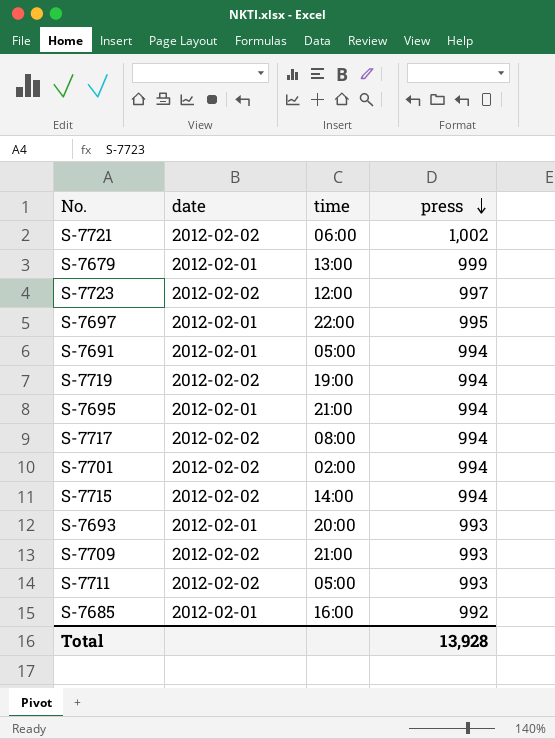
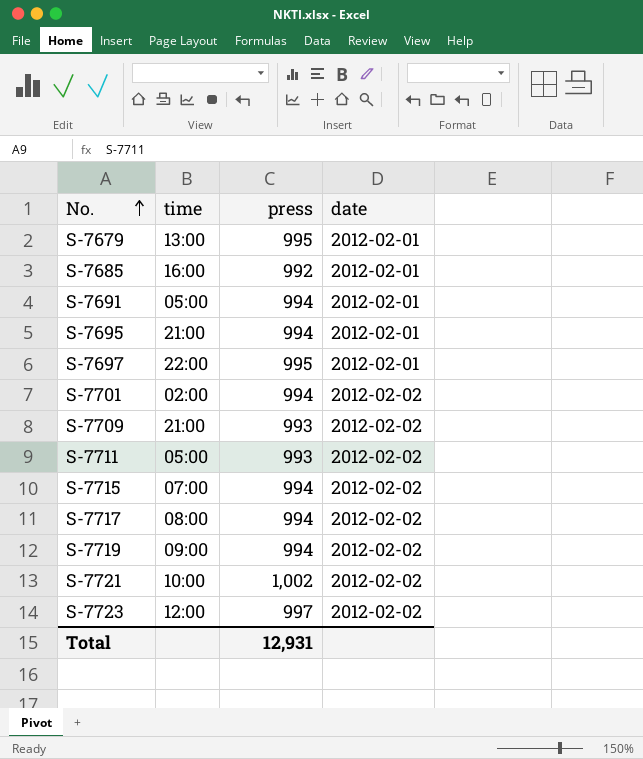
row order: press descending -> No. ascending
column date | position: 2 -> 4
row S-7693: 2012-02-01 | 20:00 | 993 -> none
S-7679 | press: 999 -> 995
S-7715 | time: 14:00 -> 07:00
S-7719 | time: 19:00 -> 09:00
S-7721 | time: 06:00 -> 10:00
Total | press: 13,928 -> 12,931

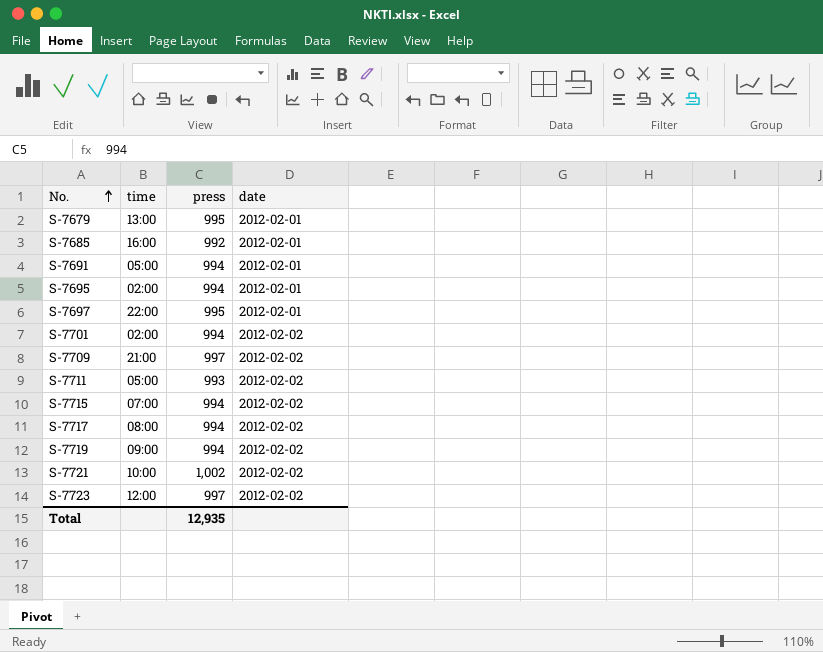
S-7695 | time: 21:00 -> 02:00
S-7709 | press: 993 -> 997
Total | press: 12,931 -> 12,935

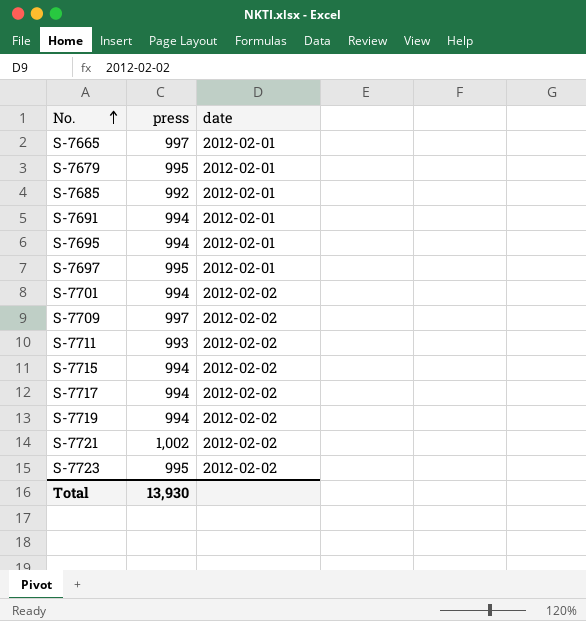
column time | position: 2 -> none
row S-7665: none -> 997 | 2012-02-01
S-7723 | press: 997 -> 995
Total | press: 12,935 -> 13,930

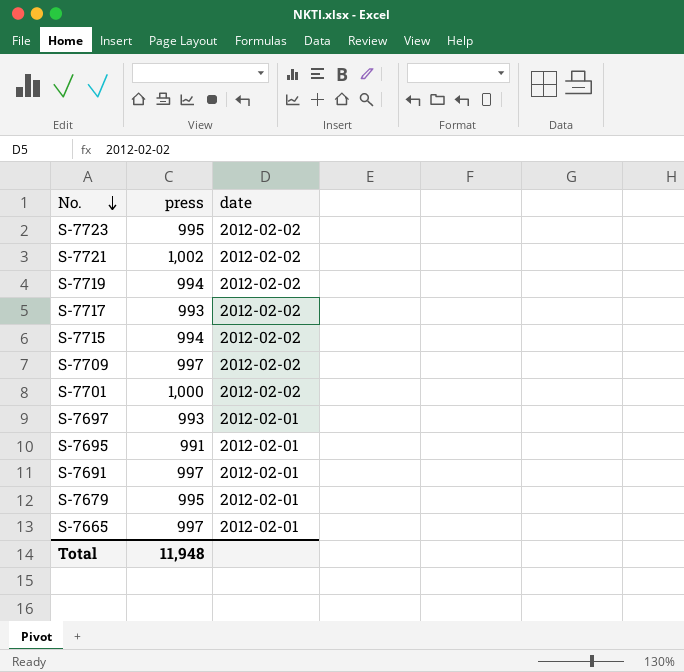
row order: No. ascending -> No. descending
row S-7685: 992 | 2012-02-01 -> none
row S-7711: 993 | 2012-02-02 -> none
S-7717 | press: 994 -> 993
S-7701 | press: 994 -> 1,000
S-7697 | press: 995 -> 993
S-7695 | press: 994 -> 991
S-7691 | press: 994 -> 997
Total | press: 13,930 -> 11,948

